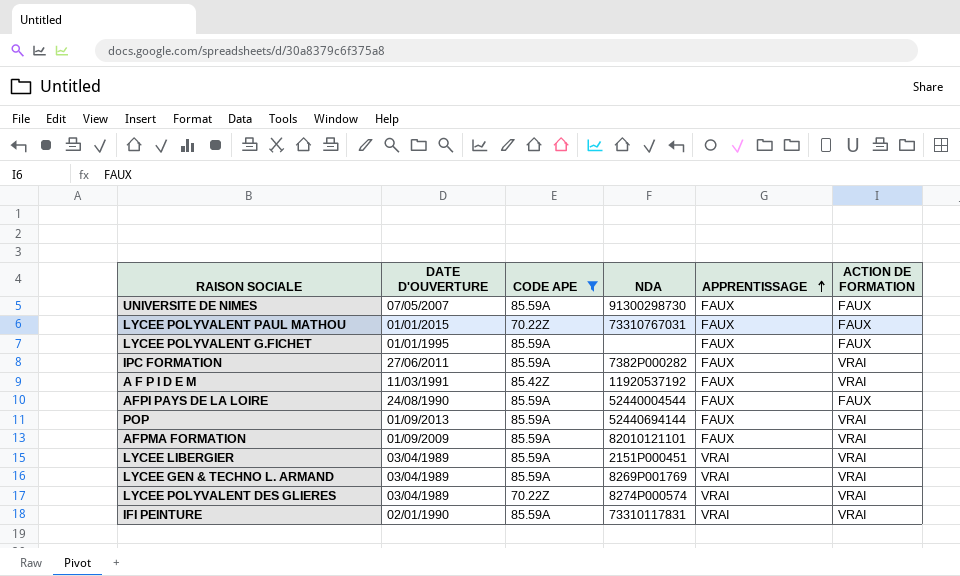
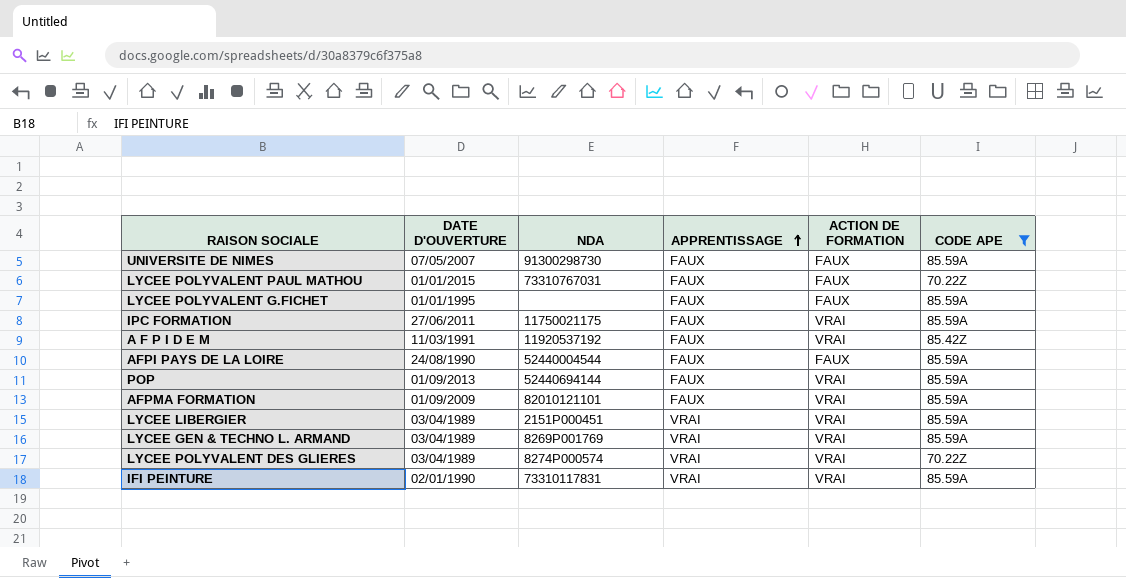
column CODE APE | position: 3 -> 6
IPC FORMATION | NDA: 7382P000282 -> 11750021175

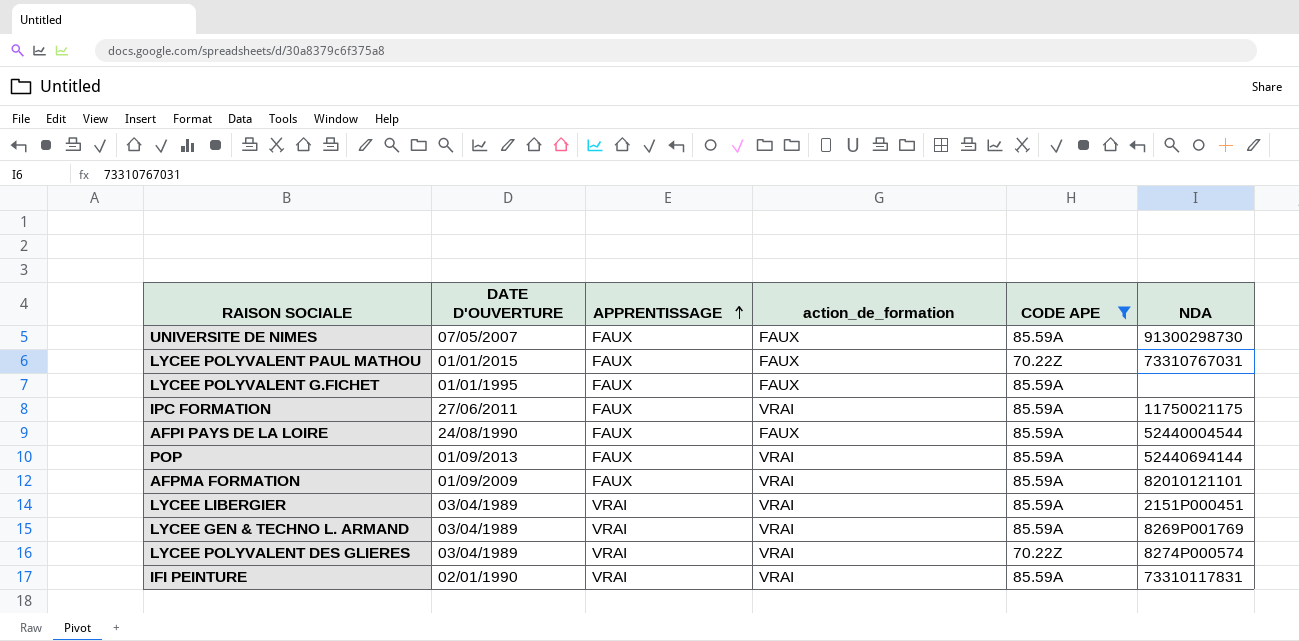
column name: ACTION DE FORMATION -> action_de_formation
column NDA | position: 3 -> 6
row A F P I D E M: 11/03/1991 | 11920537192 | FAUX | VRAI | 85.42Z -> none

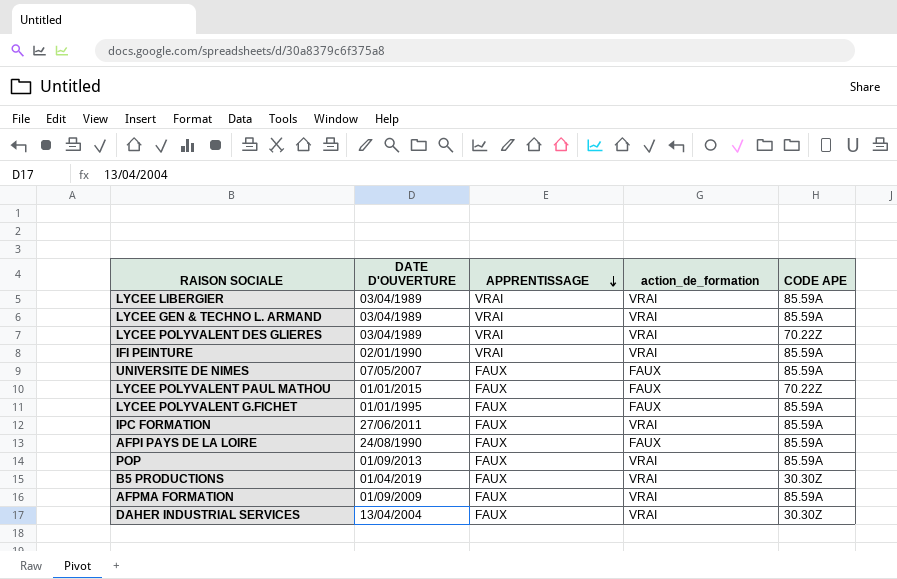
filter: CODE APE != 30.30Z -> none
row order: APPRENTISSAGE ascending -> APPRENTISSAGE descending
column NDA | position: 6 -> none

